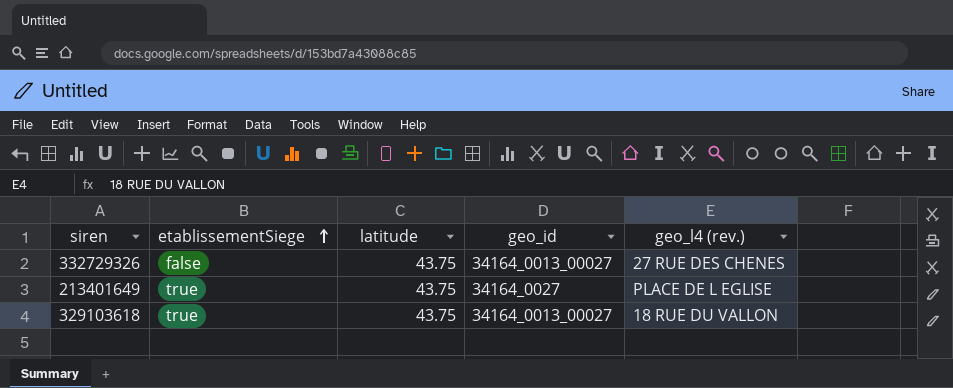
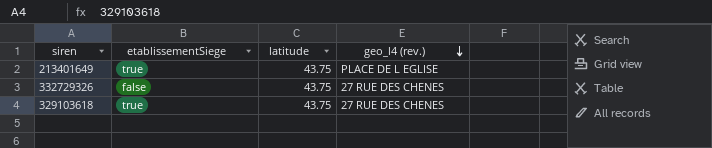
row order: etablissementSiege ascending -> geo_l4 (rev.) descending
column geo_id | position: 4 -> none
329103618 | geo_l4 (rev.): 18 RUE DU VALLON -> 27 RUE DES CHENES

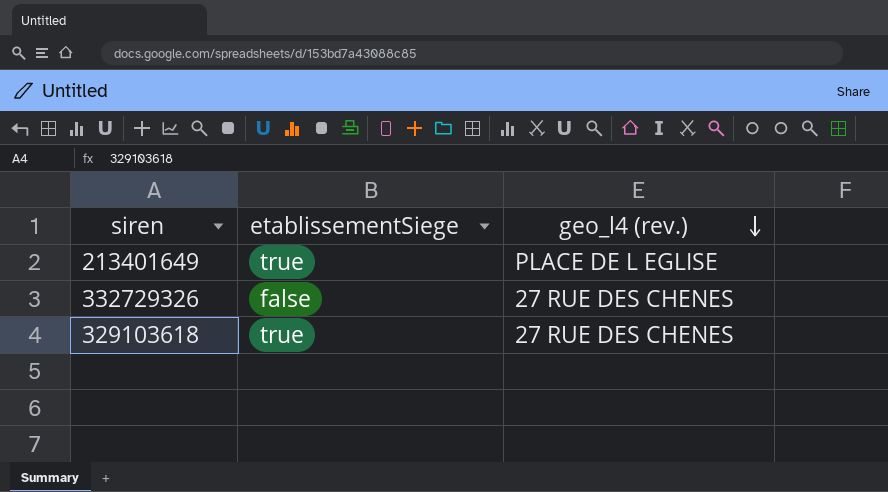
column latitude | position: 3 -> none

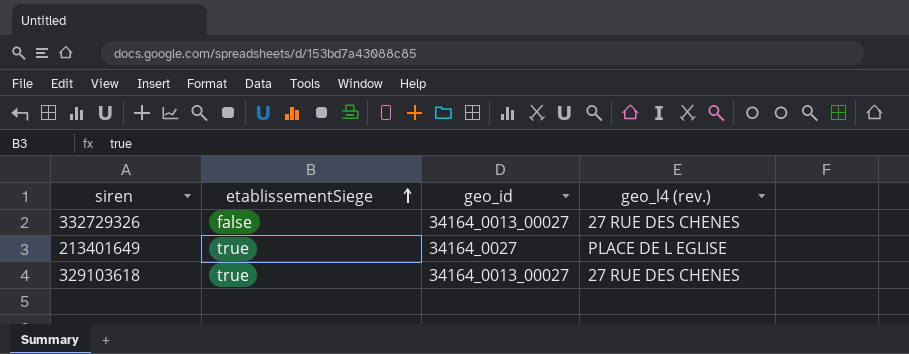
row order: geo_l4 (rev.) descending -> etablissementSiege ascending
column geo_id | position: none -> 3

